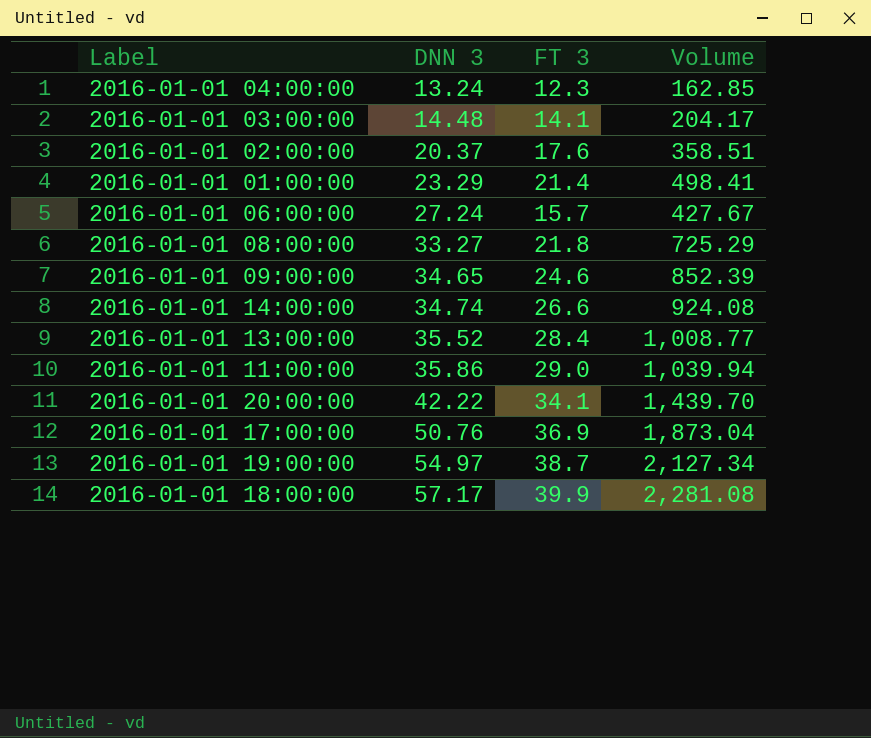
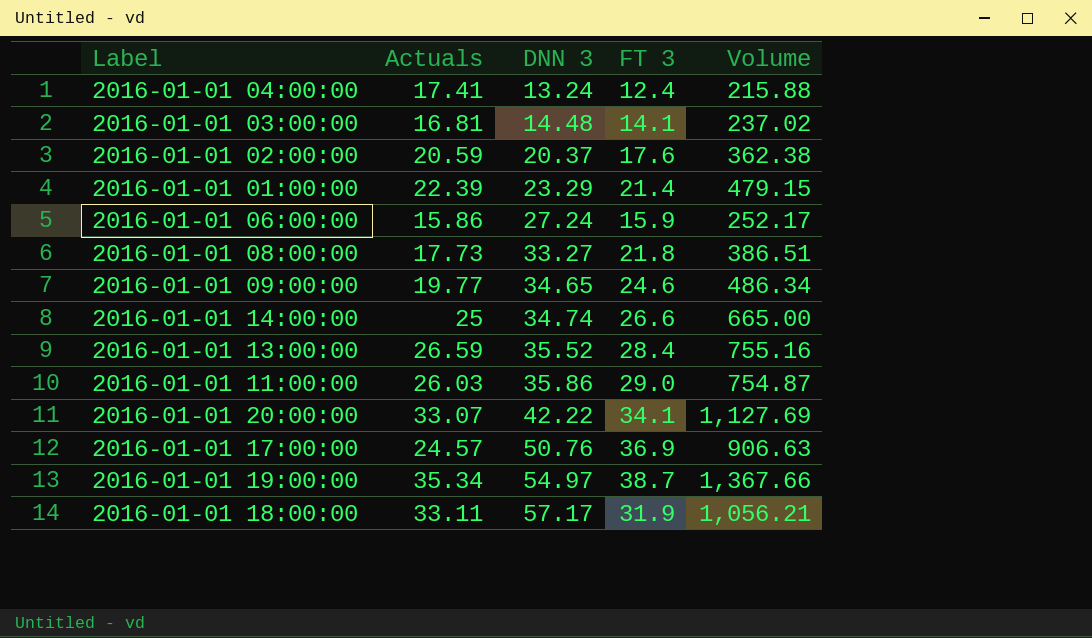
column Actuals | position: none -> 2
column Volume | formula: [DNN 3] * [FT 3] -> [Actuals] * [FT 3]
2016-01-01 04:00:00 | FT 3: 12.3 -> 12.4
2016-01-01 06:00:00 | FT 3: 15.7 -> 15.9
2016-01-01 18:00:00 | FT 3: 39.9 -> 31.9

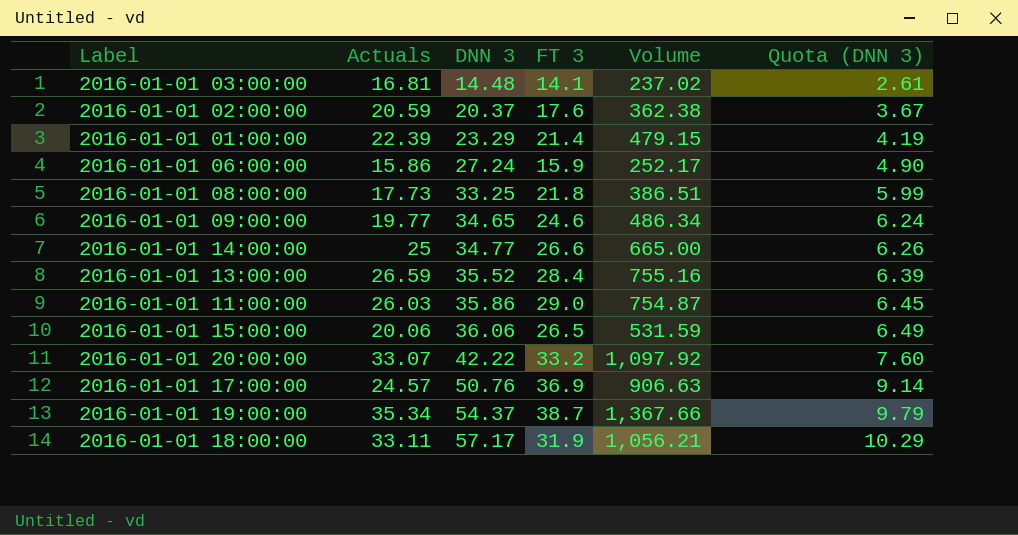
column Quota (DNN 3) | formula: none -> [DNN 3] * 0.18
row 2016-01-01 04:00:00: 17.41 | 13.24 | 12.4 | 215.88 -> none
2016-01-01 08:00:00 | DNN 3: 33.27 -> 33.25
2016-01-01 14:00:00 | DNN 3: 34.74 -> 34.77
row 2016-01-01 15:00:00: none -> 20.06 | 36.06 | 26.5 | 531.59 | 6.49
2016-01-01 20:00:00 | FT 3: 34.1 -> 33.2
2016-01-01 20:00:00 | Volume: 1,127.69 -> 1,097.92
2016-01-01 19:00:00 | DNN 3: 54.97 -> 54.37

